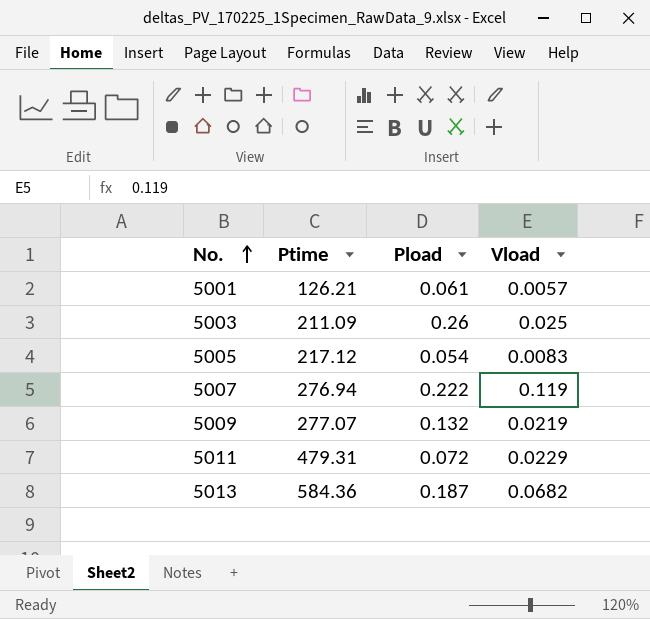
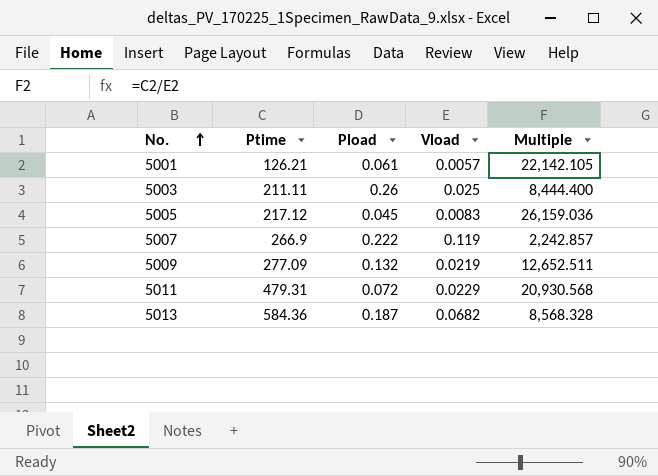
column Multiple | formula: none -> [Ptime] / [Vload]
5003 | Ptime: 211.09 -> 211.11
5005 | Pload: 0.054 -> 0.045
5007 | Ptime: 276.94 -> 266.9
5009 | Ptime: 277.07 -> 277.09

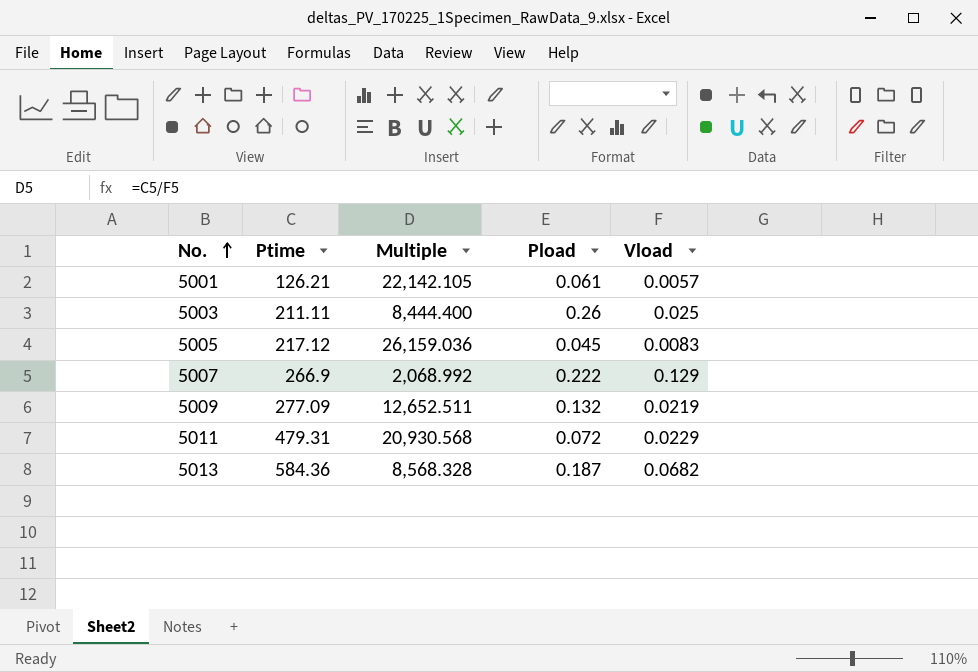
column Multiple | position: 5 -> 3
5007 | Multiple: 2,242.857 -> 2,068.992
5007 | Vload: 0.119 -> 0.129

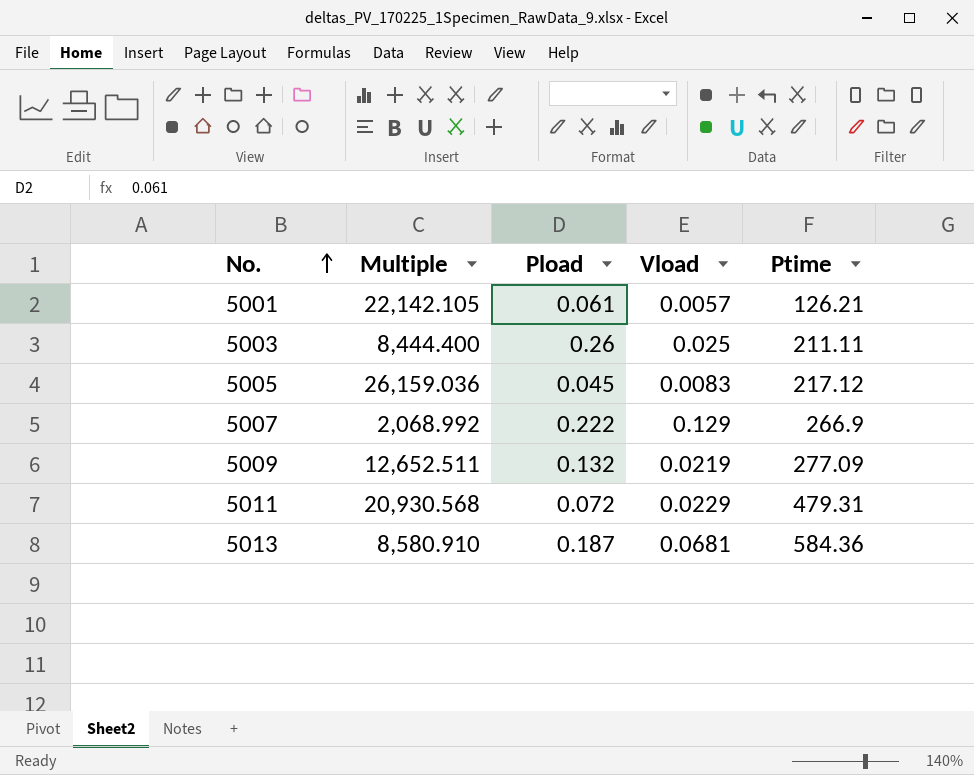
column Ptime | position: 2 -> 5
5013 | Multiple: 8,568.328 -> 8,580.910
5013 | Vload: 0.0682 -> 0.0681

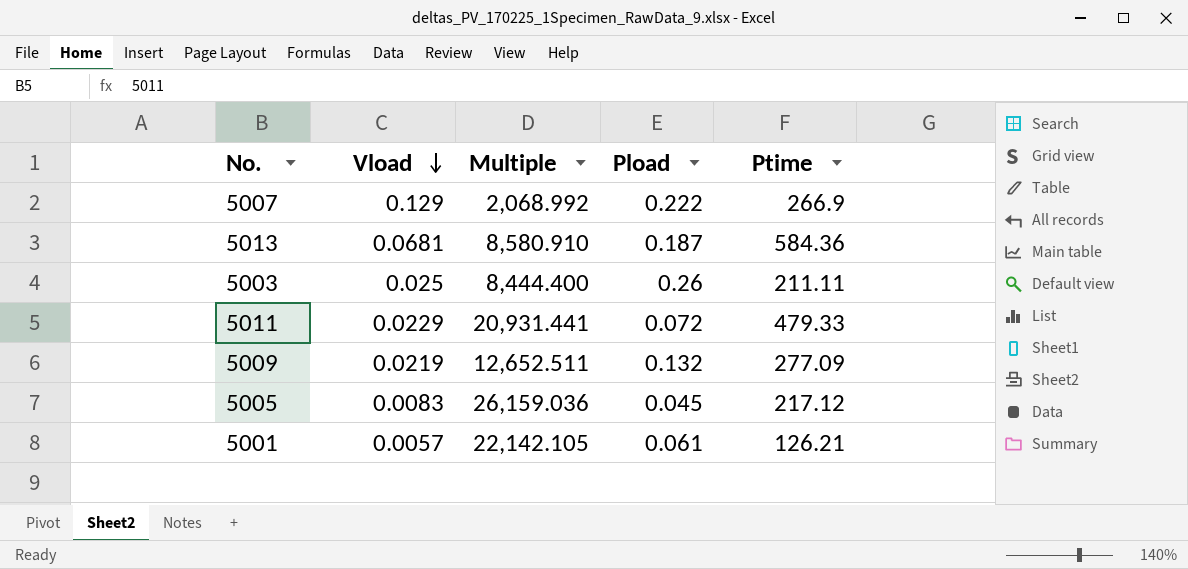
row order: No. ascending -> Vload descending
column Vload | position: 4 -> 2
5011 | Multiple: 20,930.568 -> 20,931.441
5011 | Ptime: 479.31 -> 479.33

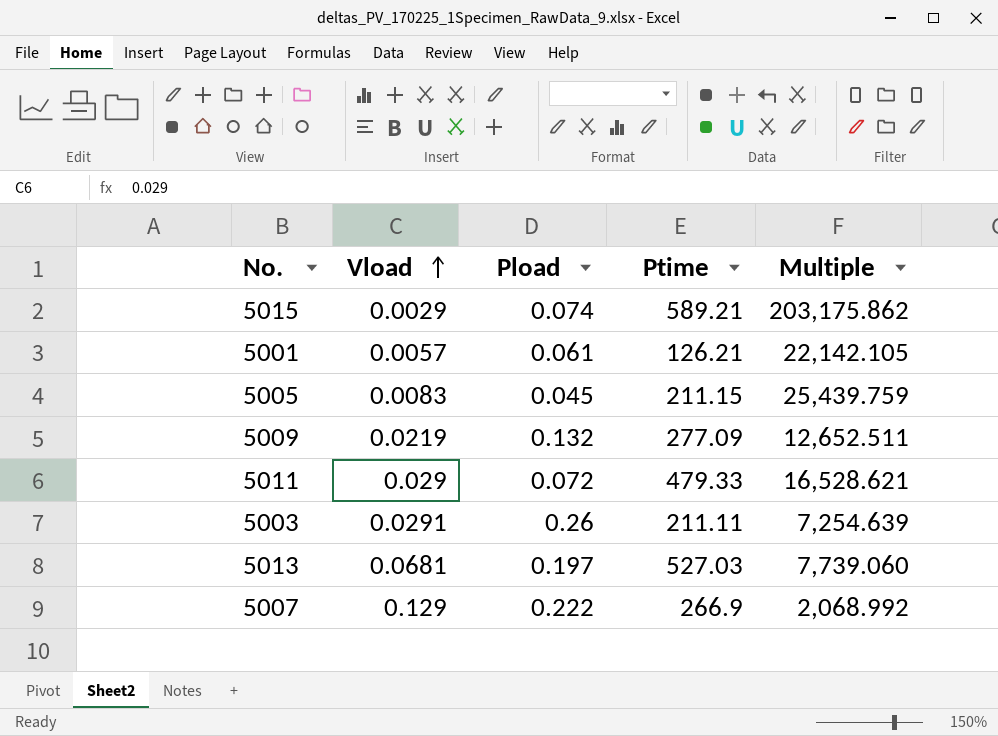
row order: Vload descending -> Vload ascending
column Multiple | position: 3 -> 5
row 5015: none -> 0.0029 | 0.074 | 589.21 | 203,175.862
5005 | Ptime: 217.12 -> 211.15
5005 | Multiple: 26,159.036 -> 25,439.759
5011 | Vload: 0.0229 -> 0.029
5011 | Multiple: 20,931.441 -> 16,528.621
5003 | Vload: 0.025 -> 0.0291
5003 | Multiple: 8,444.400 -> 7,254.639
5013 | Pload: 0.187 -> 0.197
5013 | Ptime: 584.36 -> 527.03
5013 | Multiple: 8,580.910 -> 7,739.060

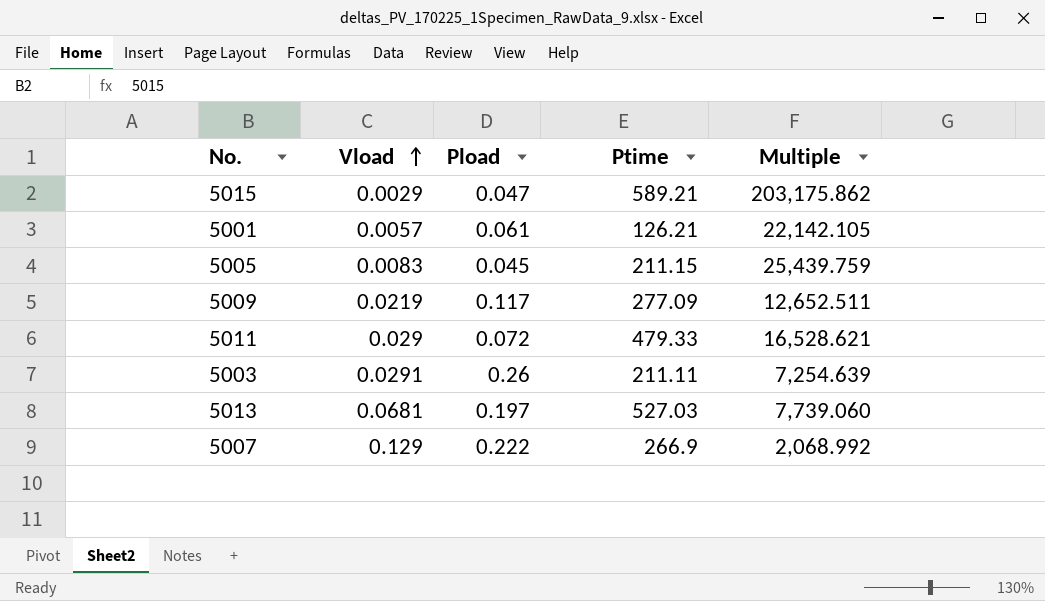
5015 | Pload: 0.074 -> 0.047
5009 | Pload: 0.132 -> 0.117

